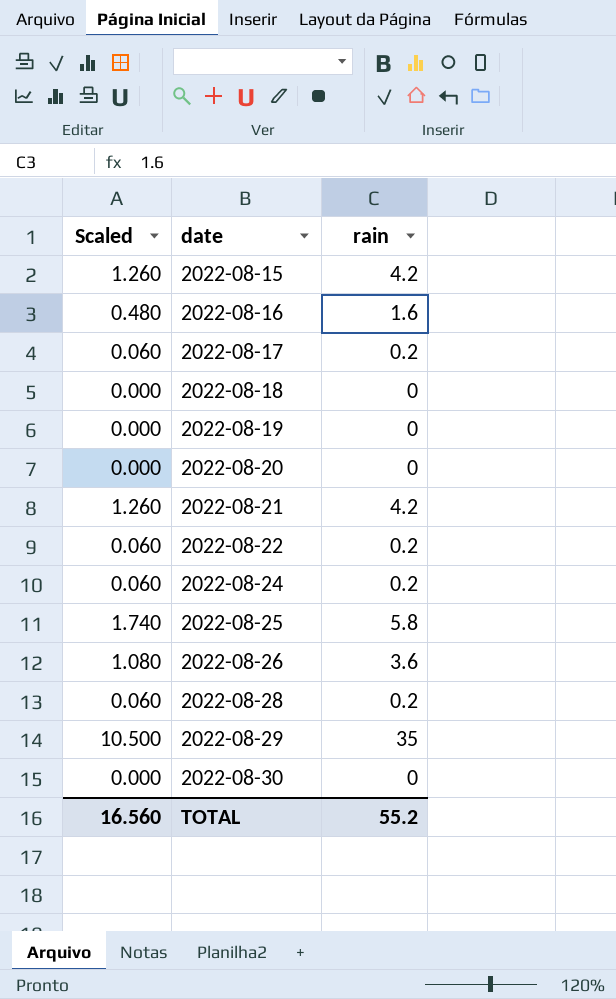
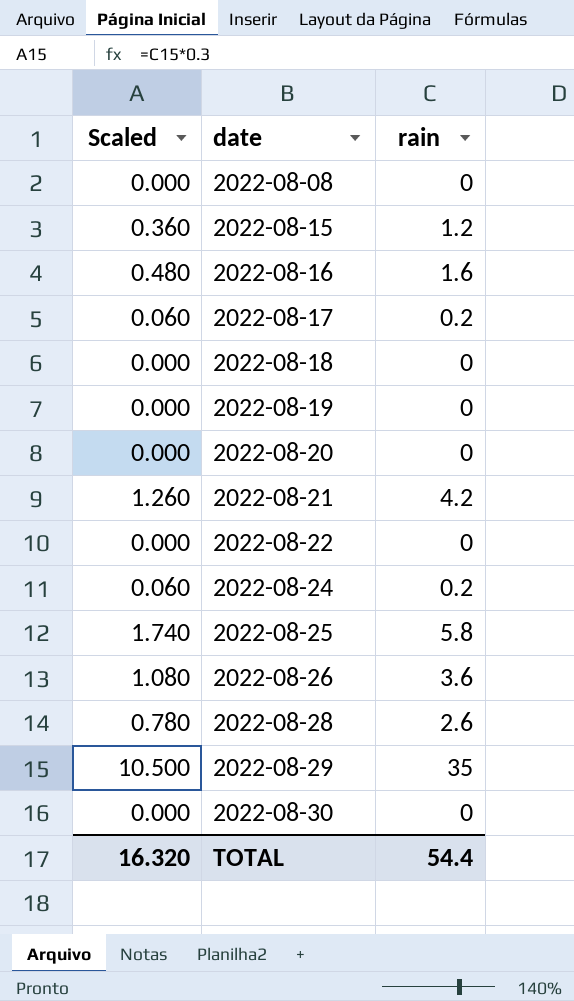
row 2022-08-08: none -> 0.000 | 0
2022-08-15 | Scaled: 1.260 -> 0.360
2022-08-15 | rain: 4.2 -> 1.2
2022-08-22 | Scaled: 0.060 -> 0.000
2022-08-22 | rain: 0.2 -> 0
2022-08-28 | Scaled: 0.060 -> 0.780
2022-08-28 | rain: 0.2 -> 2.6
TOTAL | Scaled: 16.560 -> 16.320
TOTAL | rain: 55.2 -> 54.4

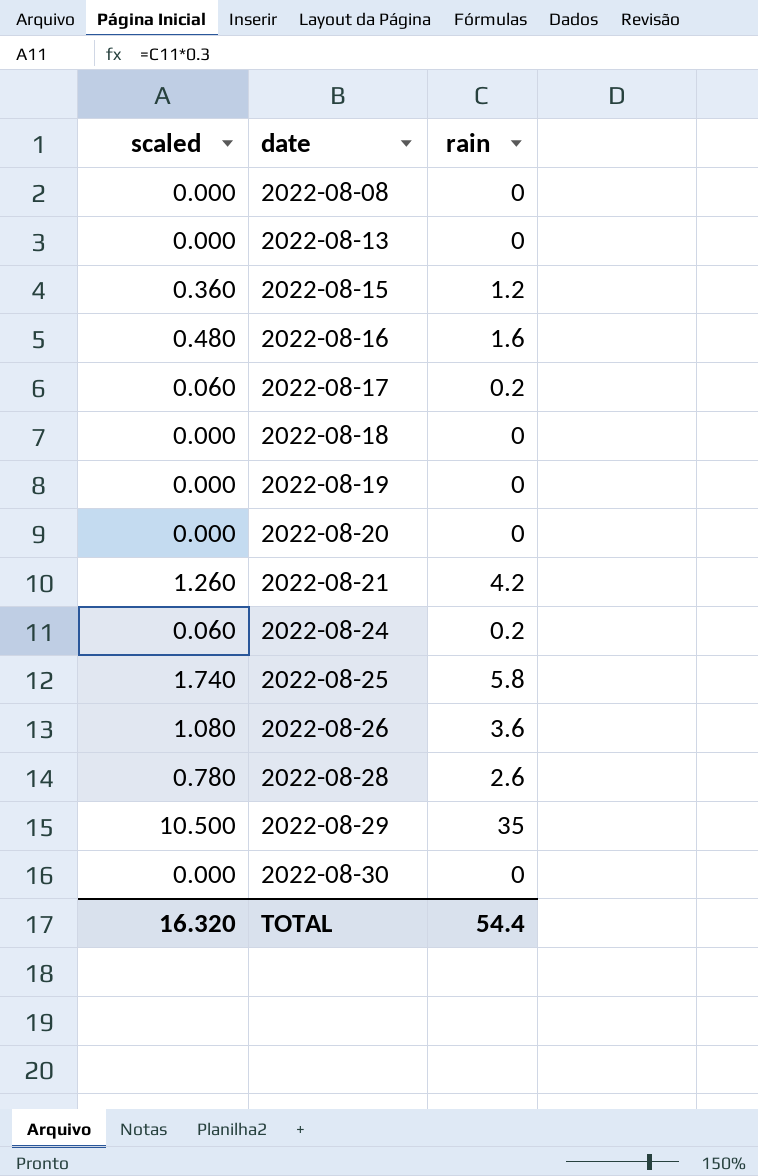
column name: Scaled -> scaled
row 2022-08-22: 0.000 | 0 -> none
row 2022-08-13: none -> 0.000 | 0

